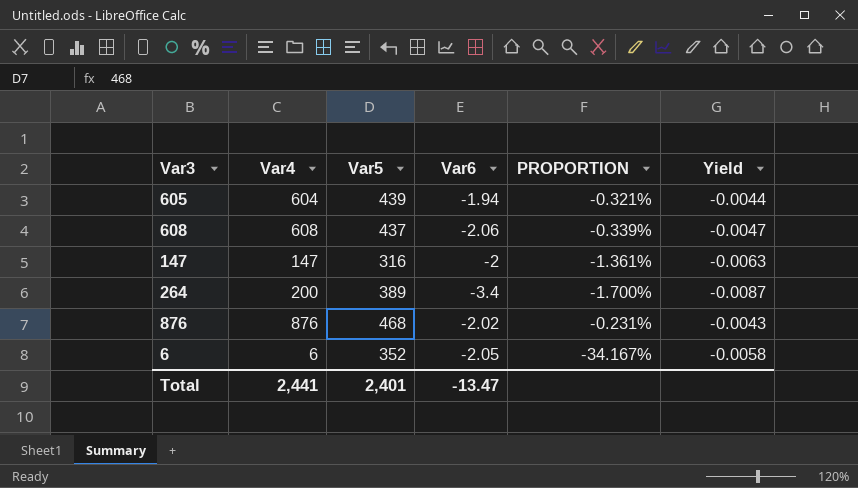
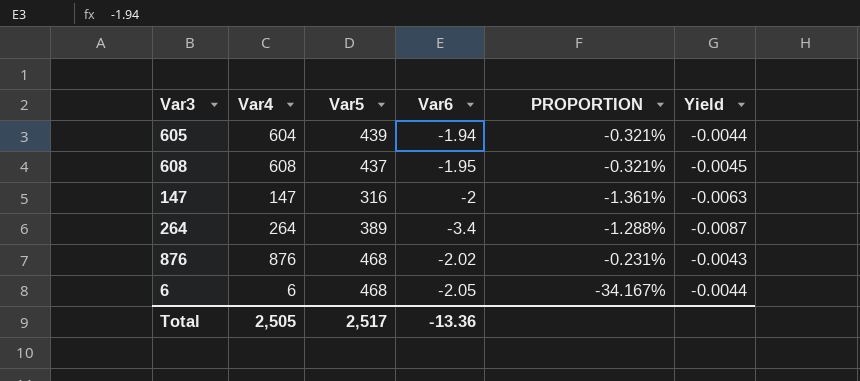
608 | Var6: -2.06 -> -1.95
608 | PROPORTION: -0.339% -> -0.321%
608 | Yield: -0.0047 -> -0.0045
264 | Var4: 200 -> 264
264 | PROPORTION: -1.700% -> -1.288%
6 | Var5: 352 -> 468
6 | Yield: -0.0058 -> -0.0044
Total | Var4: 2,441 -> 2,505
Total | Var5: 2,401 -> 2,517
Total | Var6: -13.47 -> -13.36

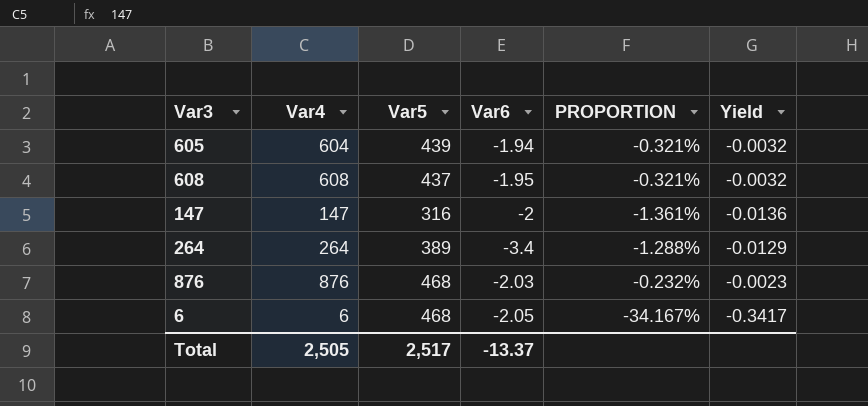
column Yield | formula: [Var6] / [Var5] -> [Var6] / [Var4]
876 | Var6: -2.02 -> -2.03
876 | PROPORTION: -0.231% -> -0.232%
Total | Var6: -13.36 -> -13.37

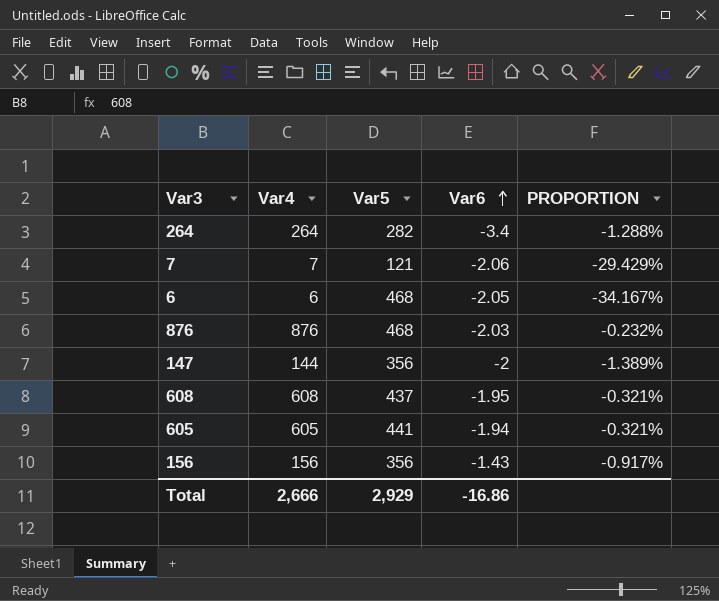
row order: none -> Var6 ascending
column Yield | formula: [Var6] / [Var4] -> none
264 | Var5: 389 -> 282
row 7: none -> 7 | 121 | -2.06 | -29.429%
147 | Var4: 147 -> 144
147 | Var5: 316 -> 356
147 | PROPORTION: -1.361% -> -1.389%
605 | Var4: 604 -> 605
605 | Var5: 439 -> 441
row 156: none -> 156 | 356 | -1.43 | -0.917%
Total | Var4: 2,505 -> 2,666
Total | Var5: 2,517 -> 2,929
Total | Var6: -13.37 -> -16.86

